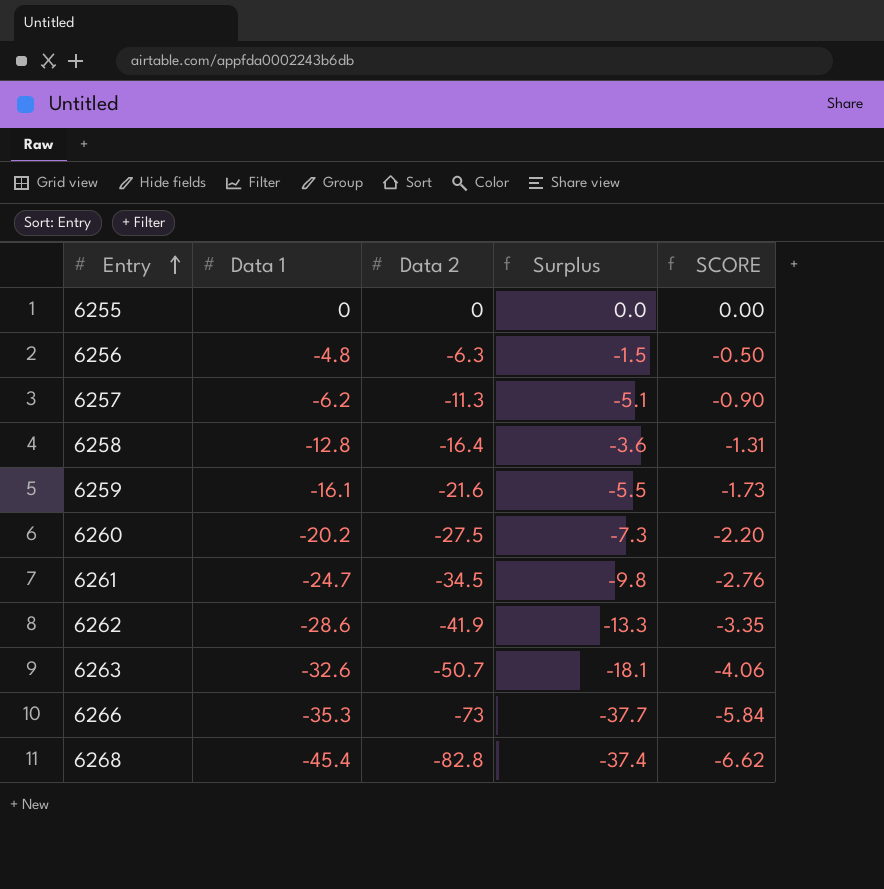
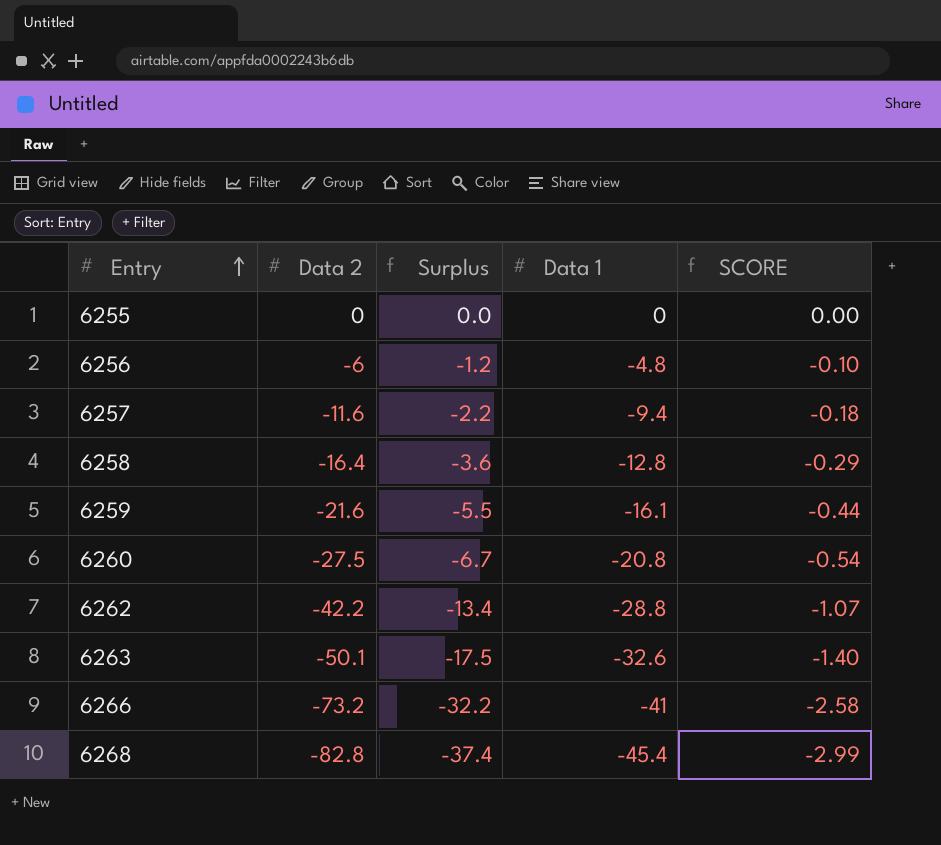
column Data 1 | position: 2 -> 4
column SCORE | formula: [Data 2] * 0.08 -> [Surplus] * 0.08
row 6261: -24.7 | -34.5 | -9.8 | -2.76 -> none
6256 | Data 2: -6.3 -> -6
6256 | Surplus: -1.5 -> -1.2
6257 | Data 2: -11.3 -> -11.6
6257 | Surplus: -5.1 -> -2.2
6257 | Data 1: -6.2 -> -9.4
6260 | Surplus: -7.3 -> -6.7
6260 | Data 1: -20.2 -> -20.8
6262 | Data 2: -41.9 -> -42.2
6262 | Surplus: -13.3 -> -13.4
6262 | Data 1: -28.6 -> -28.8
6263 | Data 2: -50.7 -> -50.1
6263 | Surplus: -18.1 -> -17.5
6266 | Data 2: -73 -> -73.2
6266 | Surplus: -37.7 -> -32.2
6266 | Data 1: -35.3 -> -41

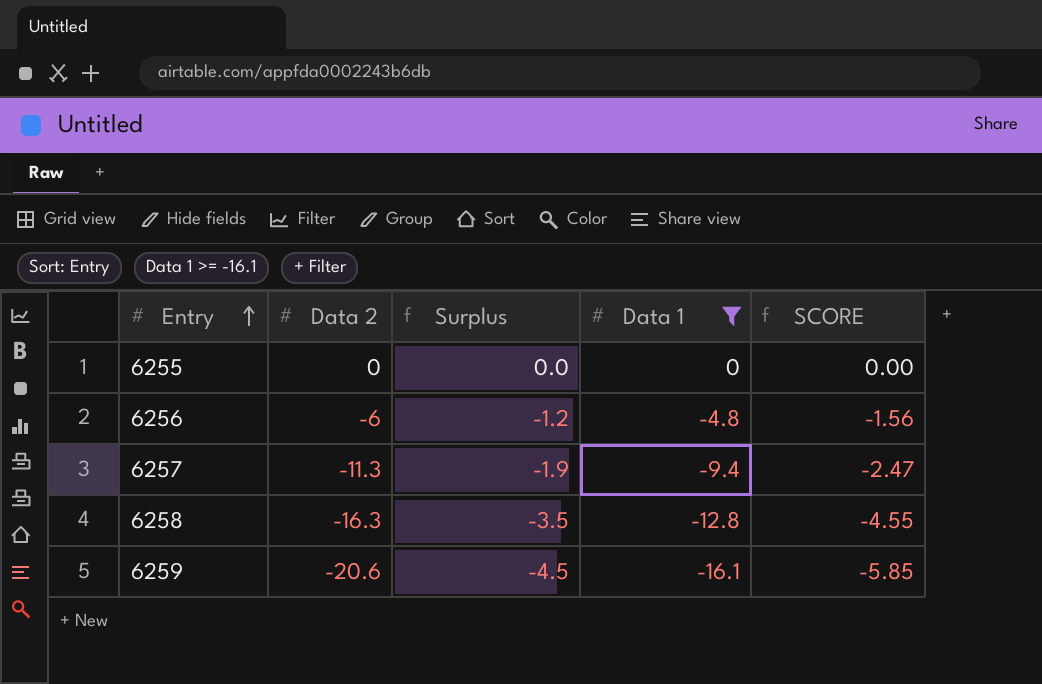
filter: none -> Data 1 >= -16.1
column SCORE | formula: [Surplus] * 0.08 -> [Surplus] * 1.3
6257 | Data 2: -11.6 -> -11.3
6257 | Surplus: -2.2 -> -1.9
6258 | Data 2: -16.4 -> -16.3
6258 | Surplus: -3.6 -> -3.5
6259 | Data 2: -21.6 -> -20.6
6259 | Surplus: -5.5 -> -4.5

